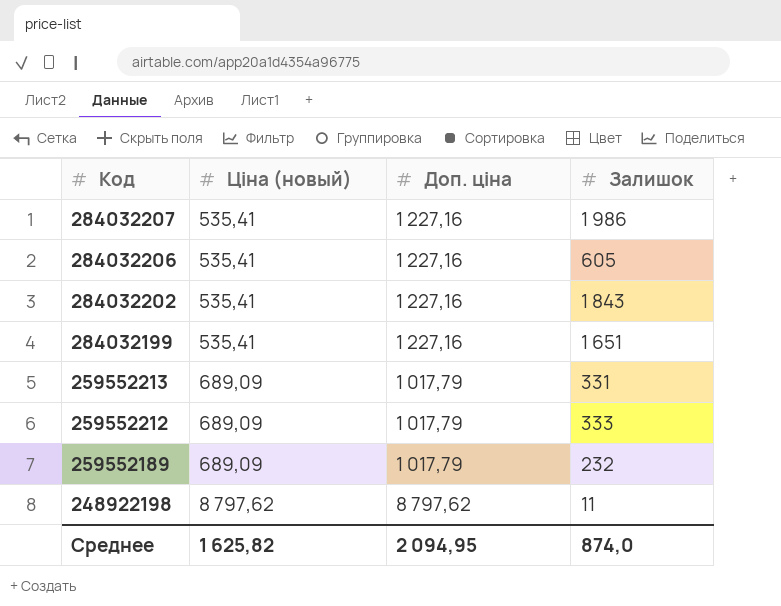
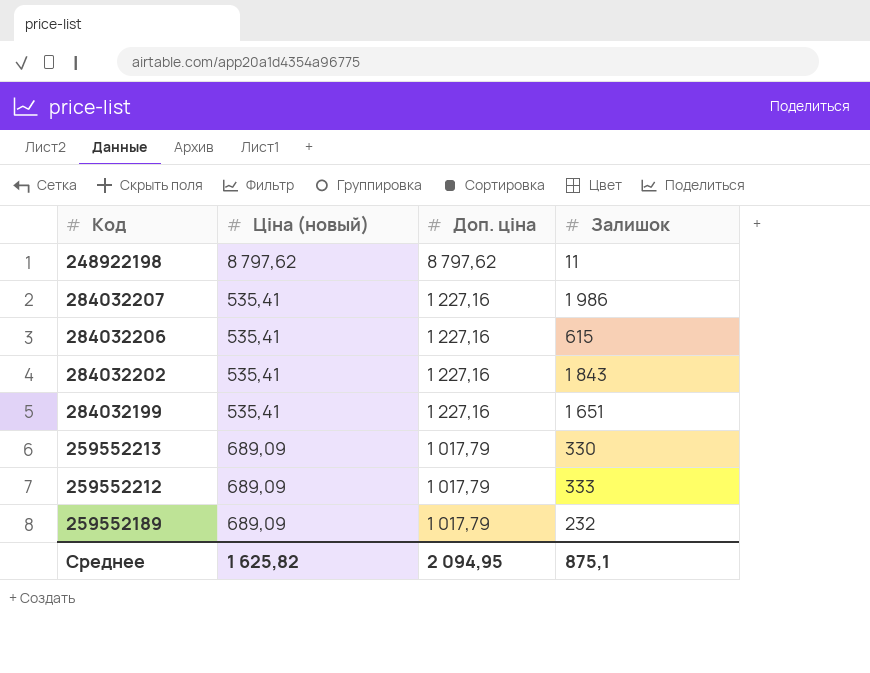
row order: Код descending -> Доп. ціна descending
284032206 | Залишок: 605 -> 615
259552213 | Залишок: 331 -> 330
Среднее | Залишок: 874,0 -> 875,1

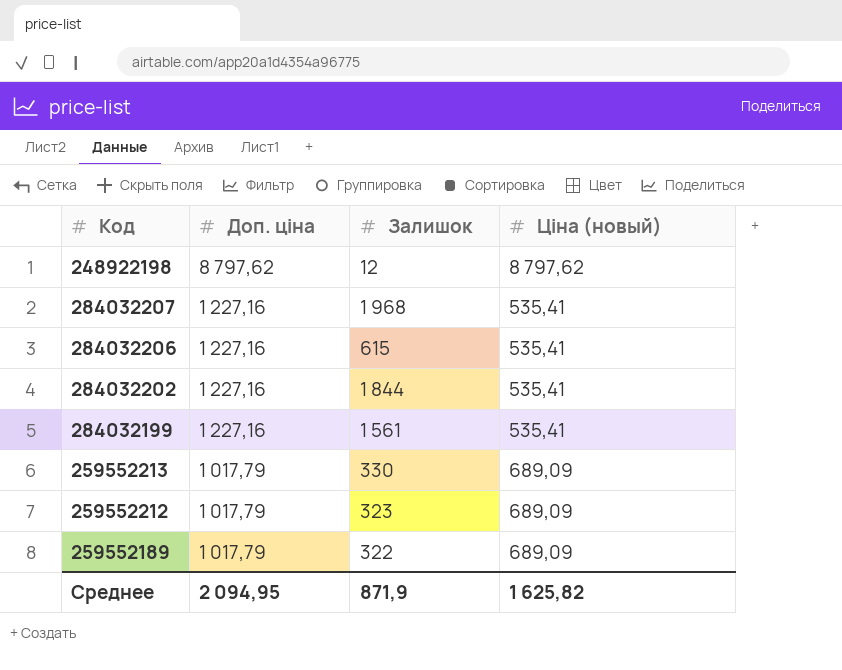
column Ціна (новый) | position: 2 -> 4
248922198 | Залишок: 11 -> 12
284032207 | Залишок: 1 986 -> 1 968
284032202 | Залишок: 1 843 -> 1 844
284032199 | Залишок: 1 651 -> 1 561
259552212 | Залишок: 333 -> 323
259552189 | Залишок: 232 -> 322
Среднее | Залишок: 875,1 -> 871,9

